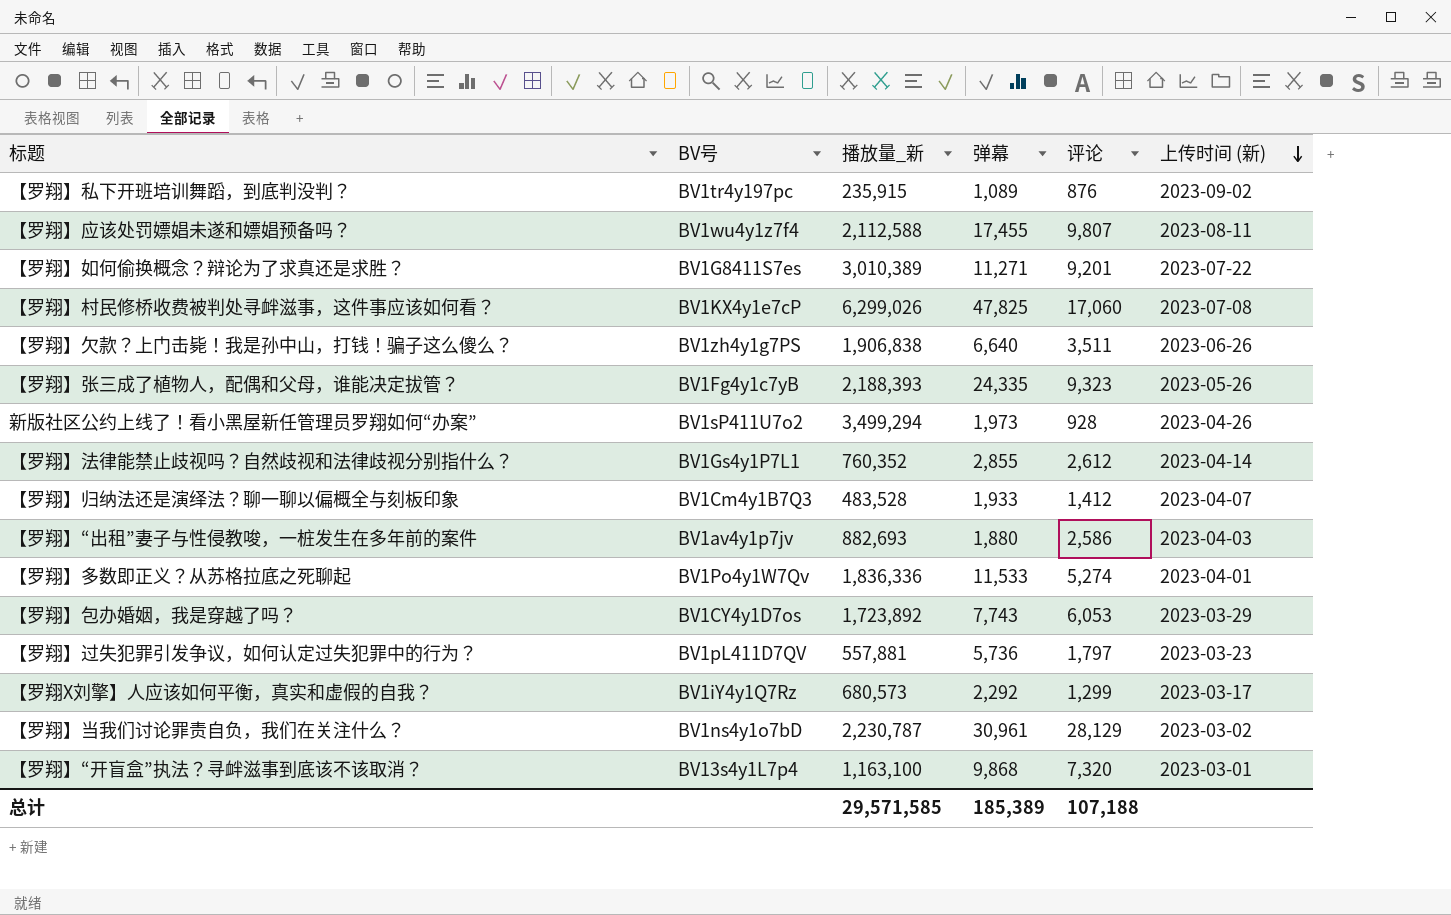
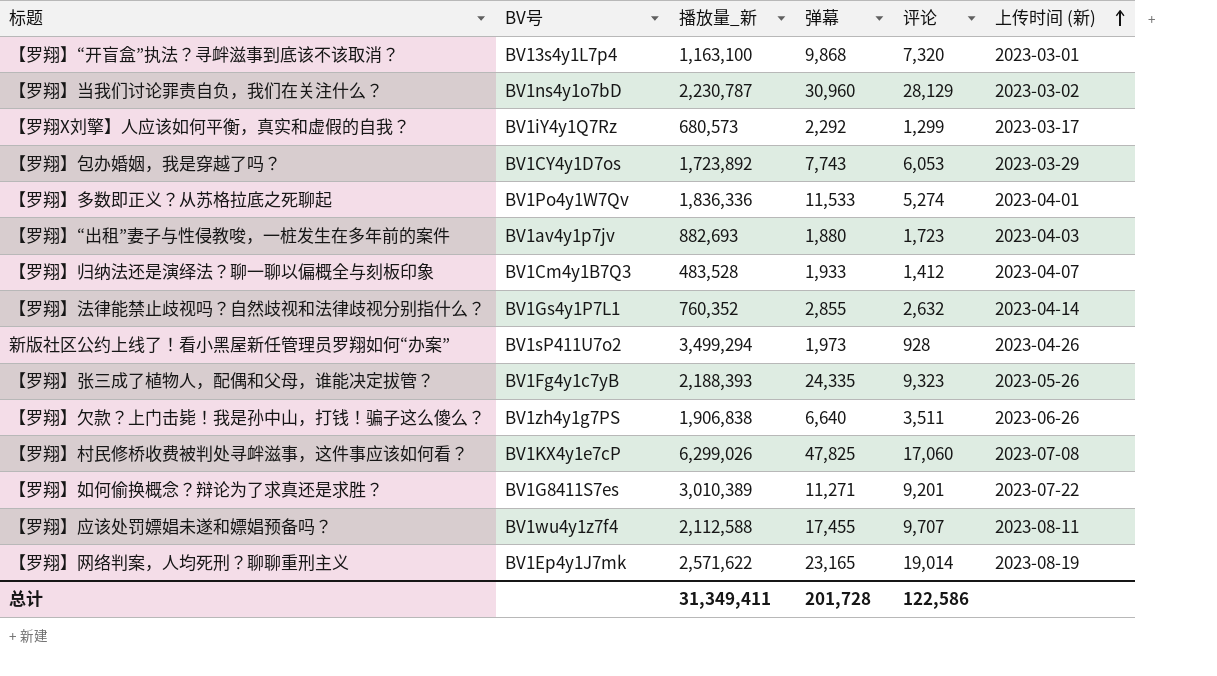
row order: 上传时间 (新) descending -> 上传时间 (新) ascending
row 【罗翔】私下开班培训舞蹈，到底判没判？: BV1tr4y197pc | 235,915 | 1,089 | 876 | 2023-09-02 -> none
row 【罗翔】过失犯罪引发争议，如何认定过失犯罪中的行为？: BV1pL411D7QV | 557,881 | 5,736 | 1,797 | 2023-03-23 -> none
【罗翔】当我们讨论罪责自负，我们在关注什么？ | 弹幕: 30,961 -> 30,960
【罗翔】“出租”妻子与性侵教唆，一桩发生在多年前的案件 | 评论: 2,586 -> 1,723
【罗翔】法律能禁止歧视吗？自然歧视和法律歧视分别指什么？ | 评论: 2,612 -> 2,632
【罗翔】应该处罚嫖娼未遂和嫖娼预备吗？ | 评论: 9,807 -> 9,707
row 【罗翔】网络判案，人均死刑？聊聊重刑主义: none -> BV1Ep4y1J7mk | 2,571,622 | 23,165 | 19,014 | 2023-08-19
总计 | 播放量_新: 29,571,585 -> 31,349,411
总计 | 弹幕: 185,389 -> 201,728
总计 | 评论: 107,188 -> 122,586

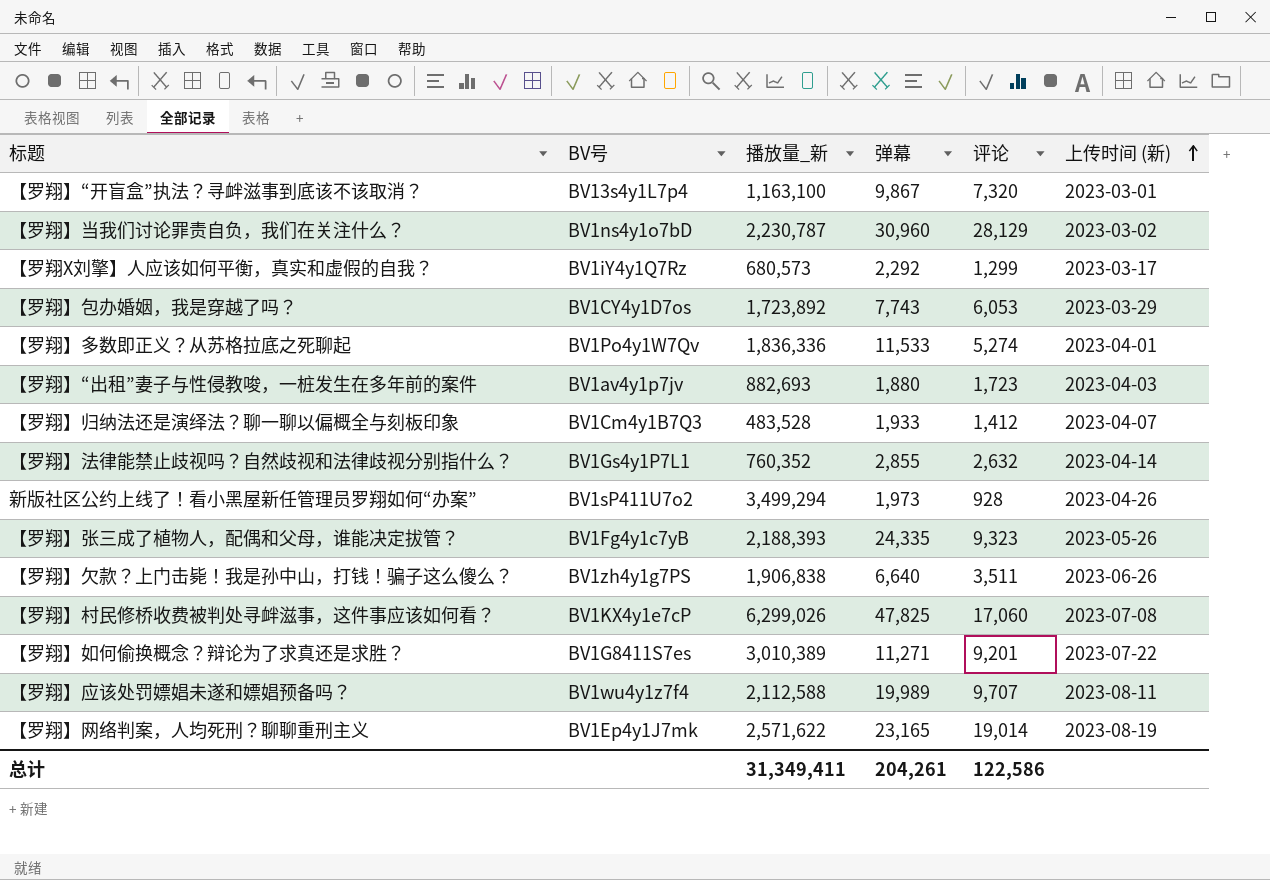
【罗翔】“开盲盒”执法？寻衅滋事到底该不该取消？ | 弹幕: 9,868 -> 9,867
【罗翔】应该处罚嫖娼未遂和嫖娼预备吗？ | 弹幕: 17,455 -> 19,989
总计 | 弹幕: 201,728 -> 204,261

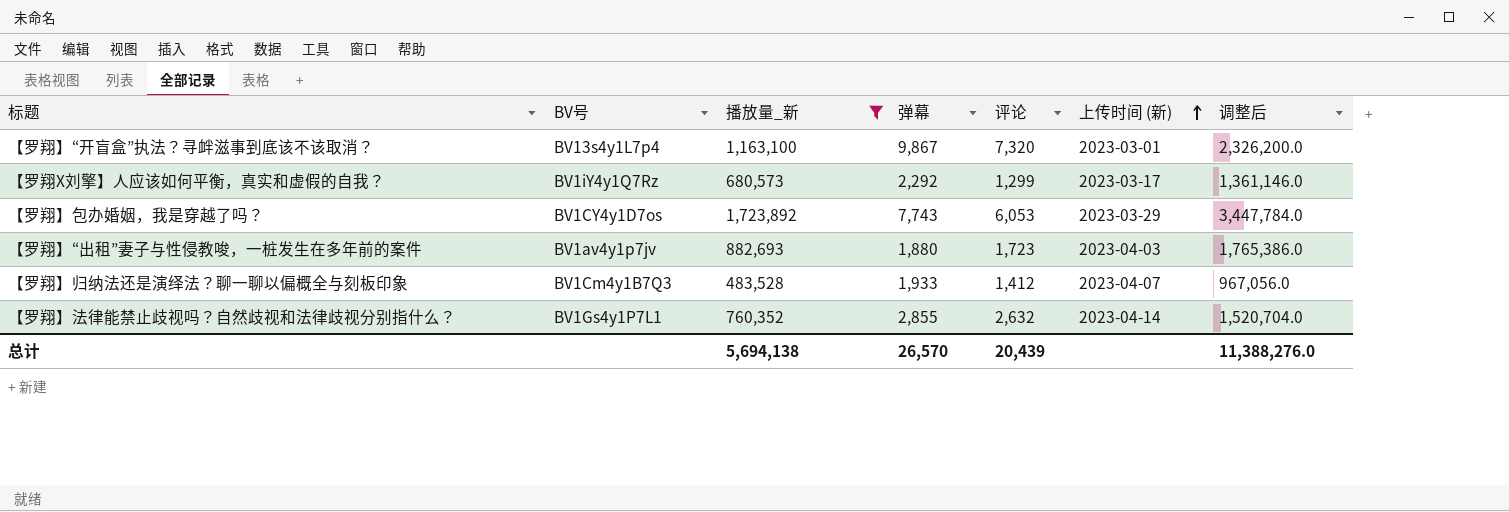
filter: none -> 播放量_新 <= 1,723,892
column 调整后 | formula: none -> [播放量_新] * 2
总计 | 播放量_新: 31,349,411 -> 5,694,138
总计 | 弹幕: 204,261 -> 26,570
总计 | 评论: 122,586 -> 20,439

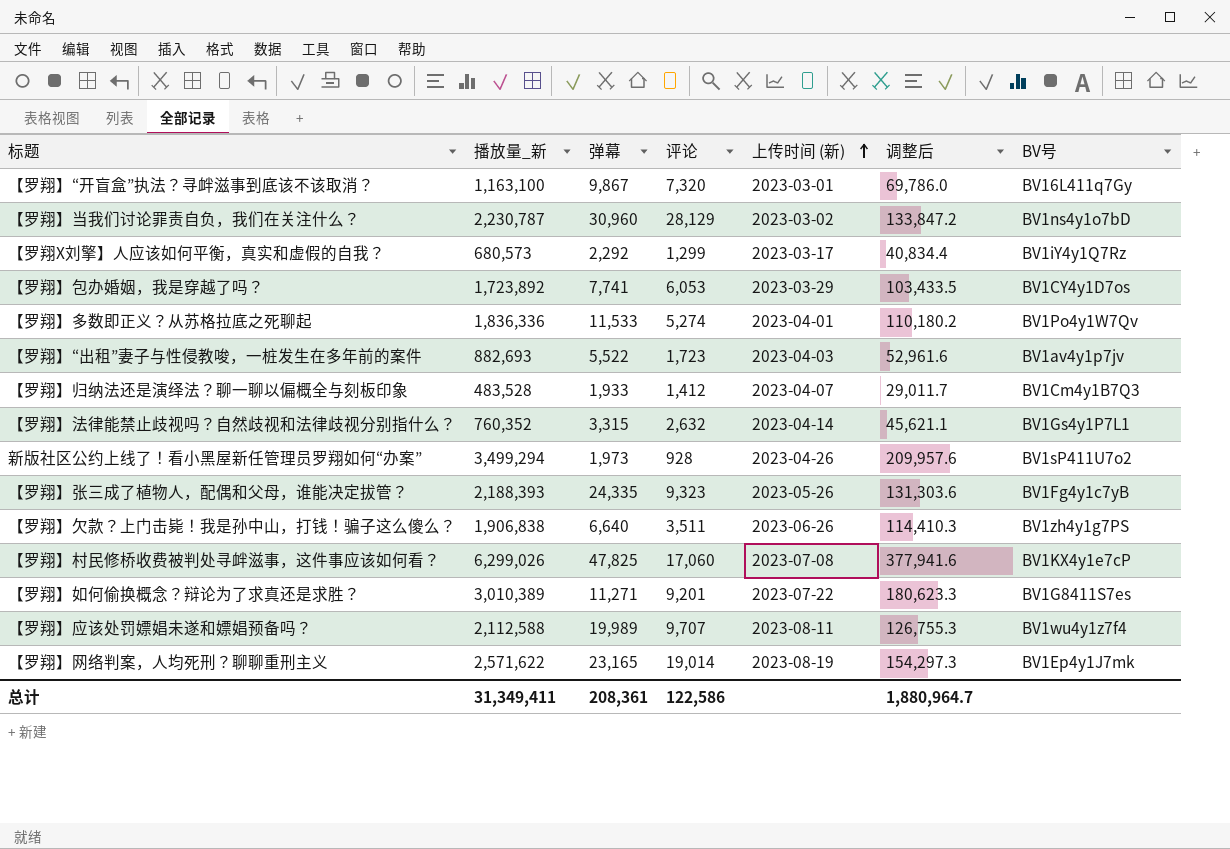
filter: 播放量_新 <= 1,723,892 -> none
column 调整后 | formula: [播放量_新] * 2 -> [播放量_新] * 0.06
column BV号 | position: 2 -> 7
【罗翔】“开盲盒”执法？寻衅滋事到底该不该取消？ | BV号: BV13s4y1L7p4 -> BV16L411q7Gy
【罗翔】包办婚姻，我是穿越了吗？ | 弹幕: 7,743 -> 7,741
【罗翔】“出租”妻子与性侵教唆，一桩发生在多年前的案件 | 弹幕: 1,880 -> 5,522
【罗翔】法律能禁止歧视吗？自然歧视和法律歧视分别指什么？ | 弹幕: 2,855 -> 3,315
总计 | 播放量_新: 5,694,138 -> 31,349,411
总计 | 弹幕: 26,570 -> 208,361
总计 | 评论: 20,439 -> 122,586
总计 | 调整后: 11,388,276.0 -> 1,880,964.7

